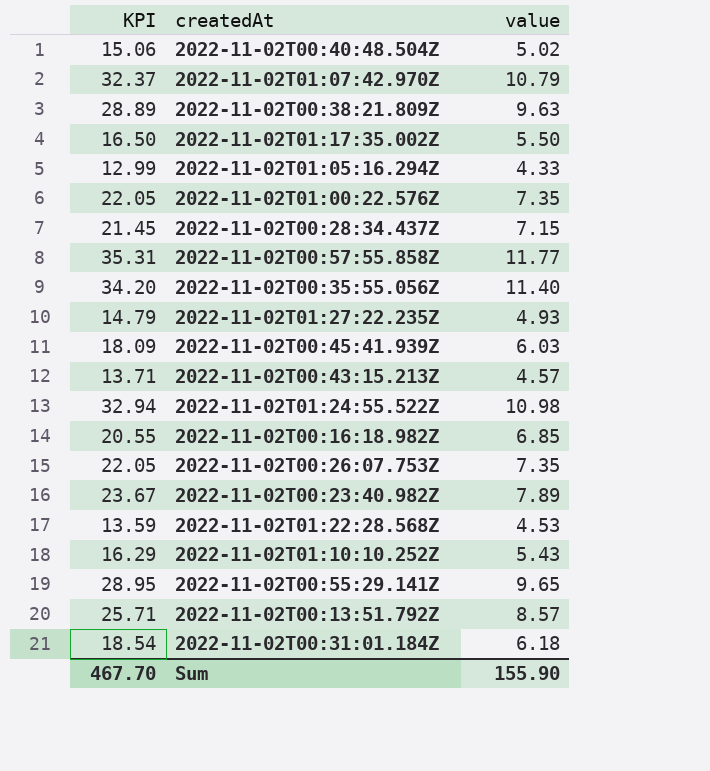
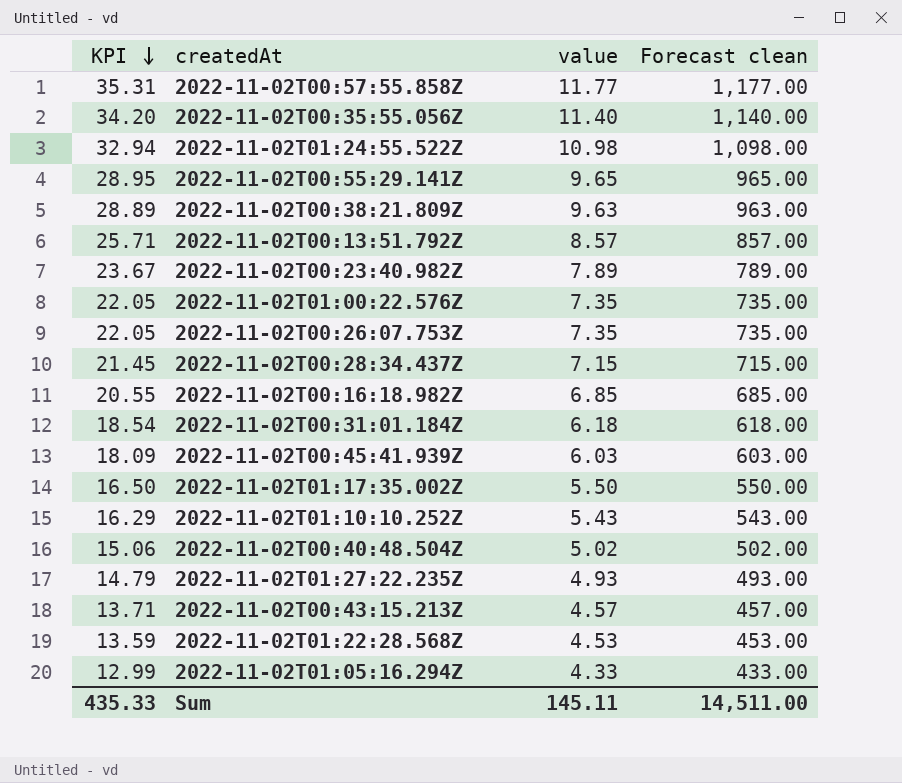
row order: none -> KPI descending
column Forecast clean | formula: none -> [value] * 100
row 2022-11-02T01:07:42.970Z: 32.37 | 10.79 -> none
Sum | KPI: 467.70 -> 435.33
Sum | value: 155.90 -> 145.11

